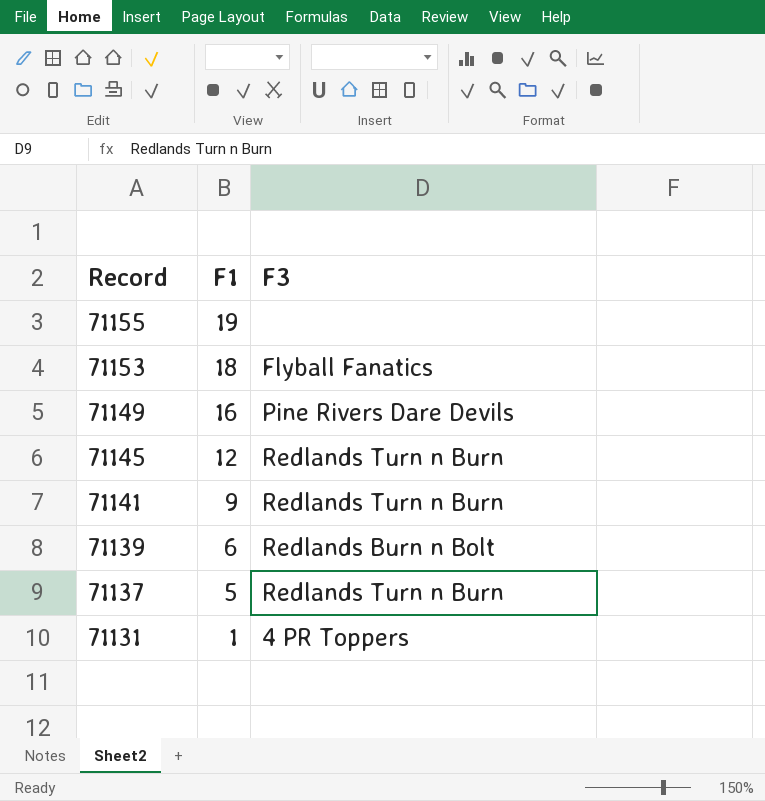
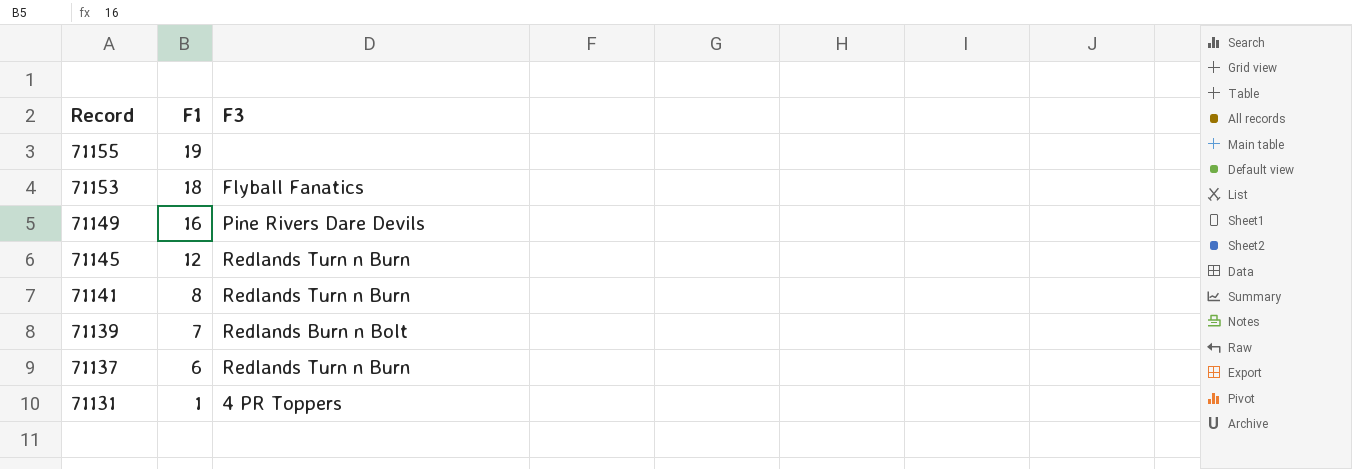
71141 | F1: 9 -> 8
71139 | F1: 6 -> 7
71137 | F1: 5 -> 6

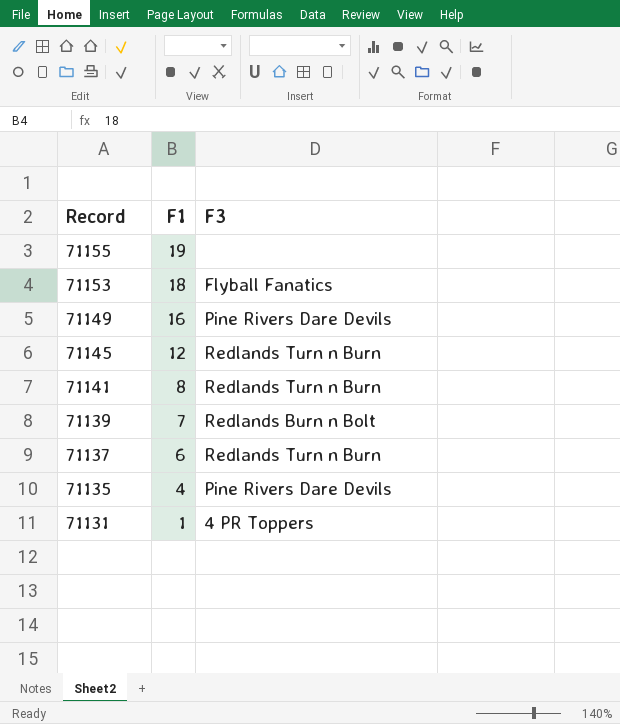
row 71135: none -> 4 | Pine Rivers Dare Devils

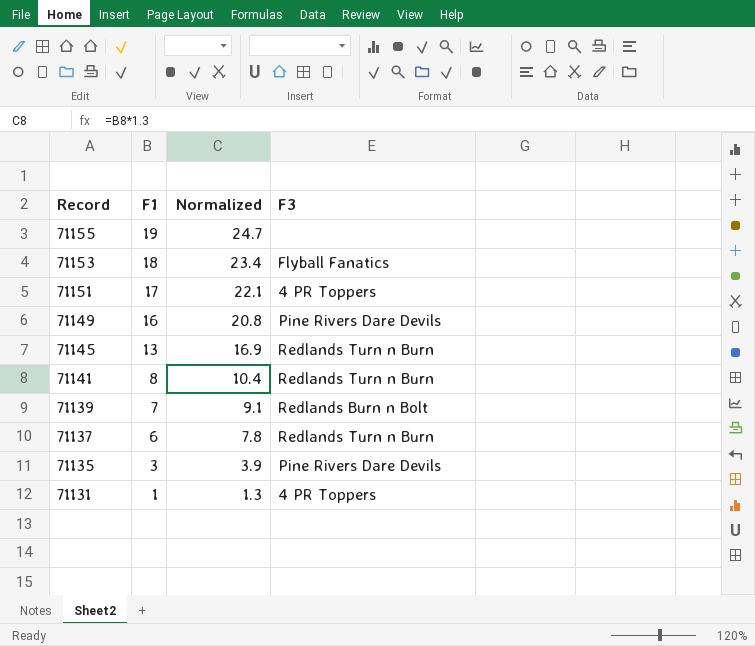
column Normalized | formula: none -> [F1] * 1.3
row 71151: none -> 17 | 22.1 | 4 PR Toppers
71145 | F1: 12 -> 13
71135 | F1: 4 -> 3

